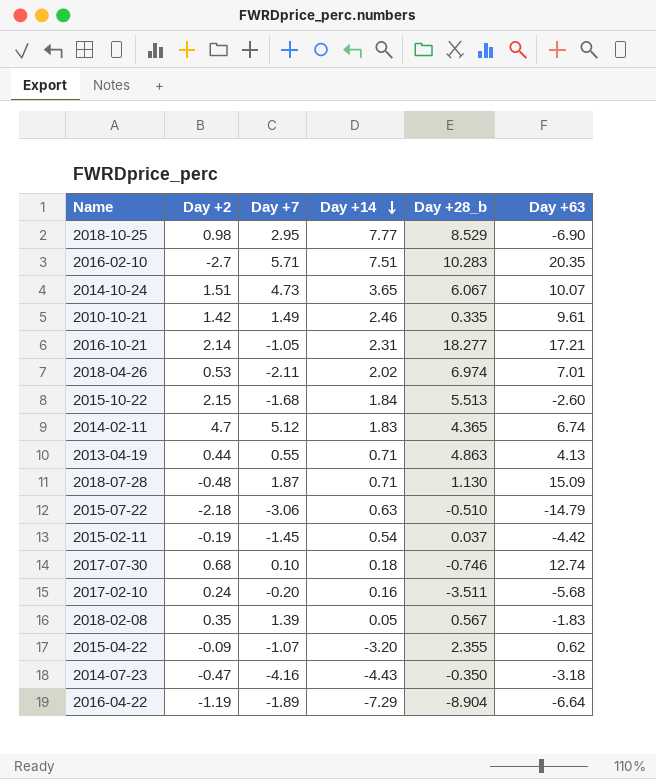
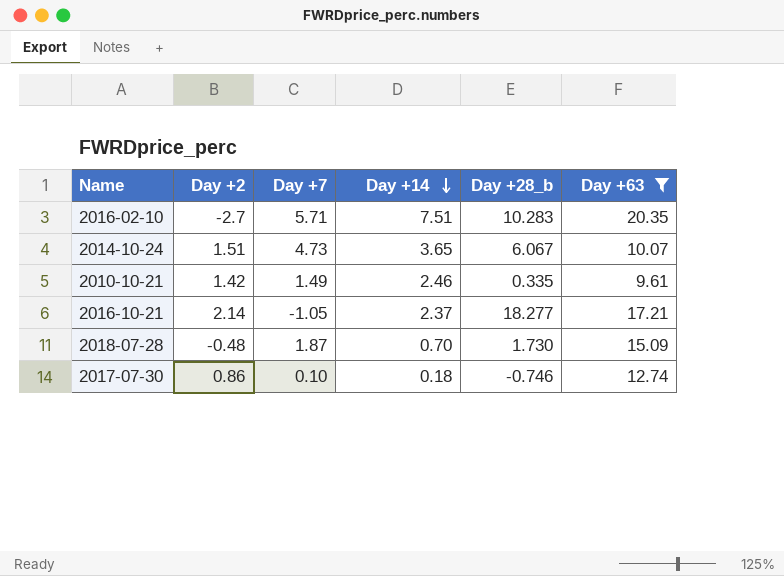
filter: none -> Day +63 >= 9.61
2016-10-21 | Day +14: 2.31 -> 2.37
2018-07-28 | Day +14: 0.71 -> 0.70
2018-07-28 | Day +28_b: 1.130 -> 1.730
2017-07-30 | Day +2: 0.68 -> 0.86

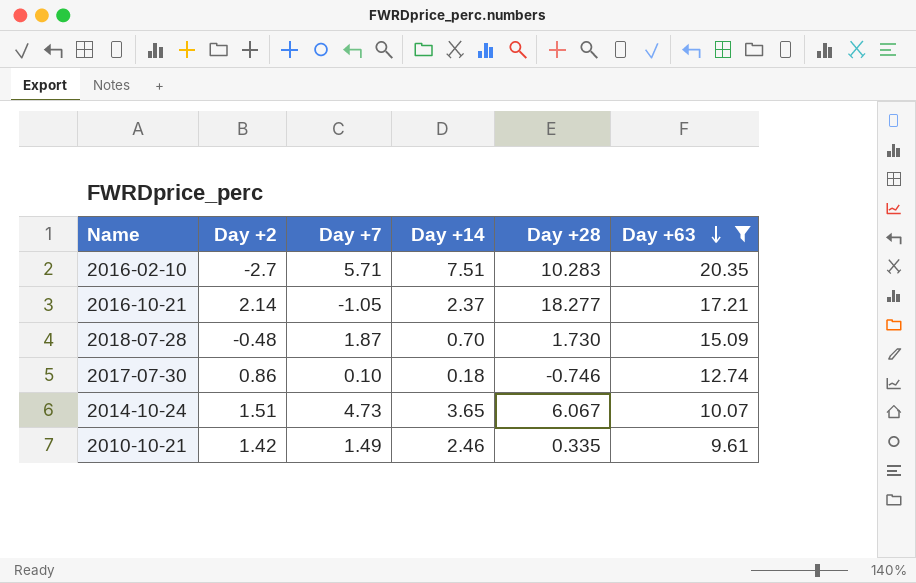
row order: Day +14 descending -> Day +63 descending
column name: Day +28_b -> Day +28

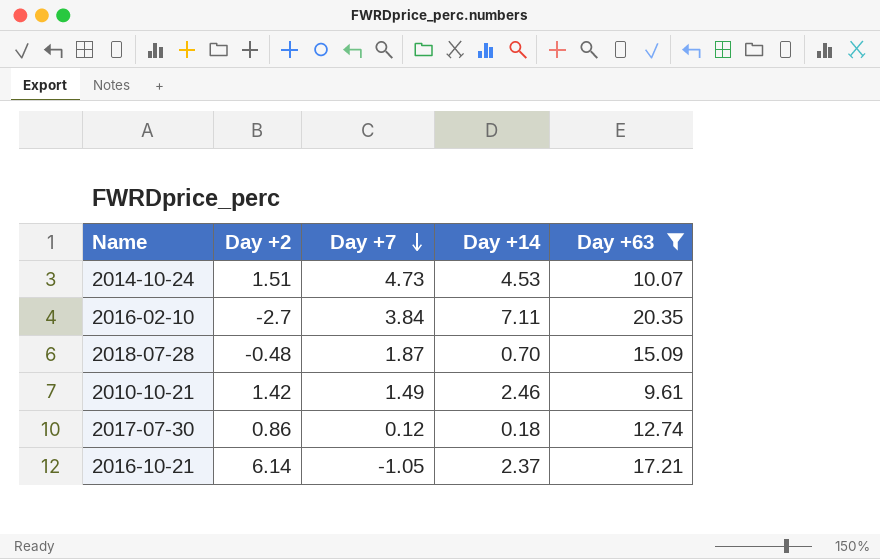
row order: Day +63 descending -> Day +7 descending
column Day +28 | position: 5 -> none
2014-10-24 | Day +14: 3.65 -> 4.53
2016-02-10 | Day +7: 5.71 -> 3.84
2016-02-10 | Day +14: 7.51 -> 7.11
2017-07-30 | Day +7: 0.10 -> 0.12
2016-10-21 | Day +2: 2.14 -> 6.14

